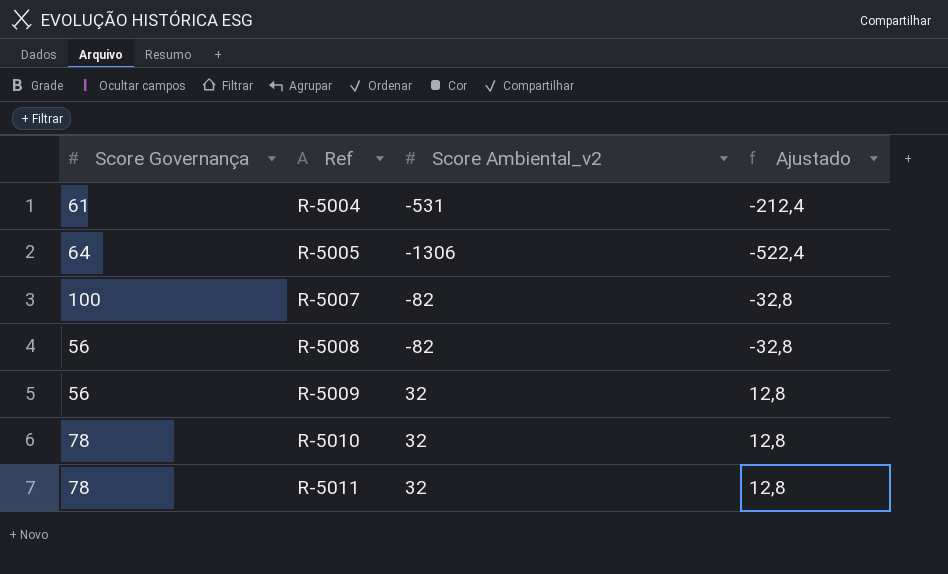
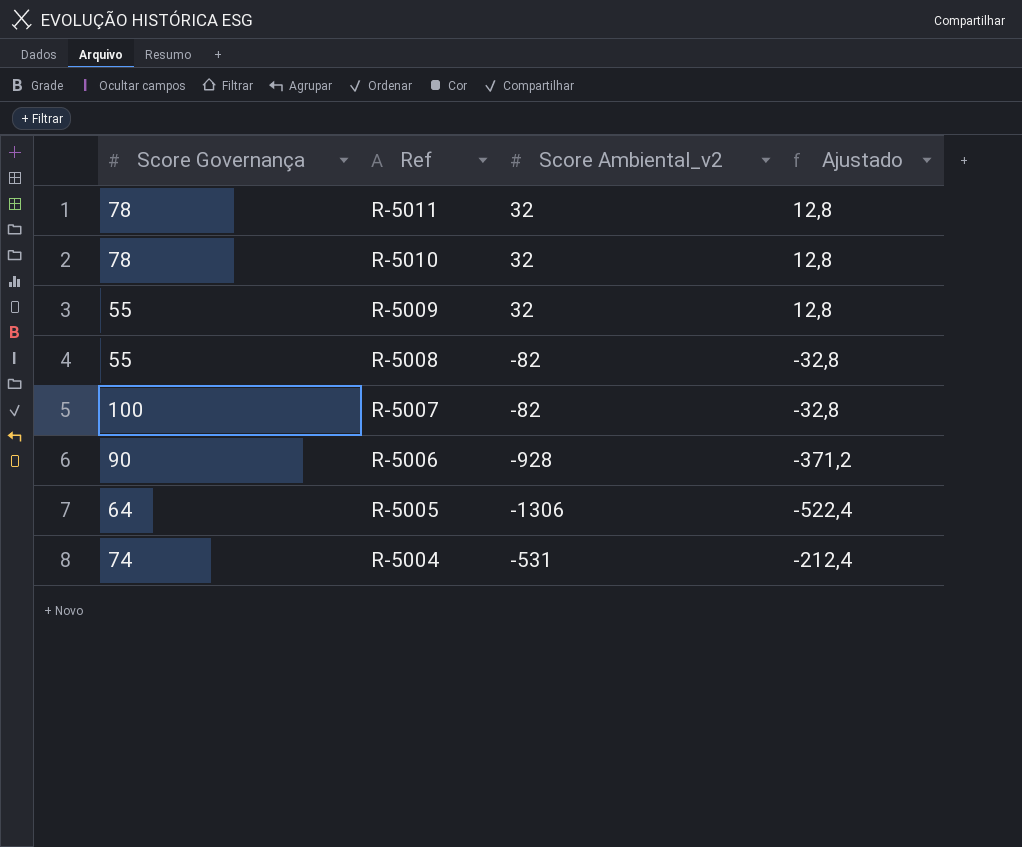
row order: Ref ascending -> Ref descending
R-5009 | Score Governança: 56 -> 55
R-5008 | Score Governança: 56 -> 55
row R-5006: none -> 90 | -928 | -371,2
R-5004 | Score Governança: 61 -> 74

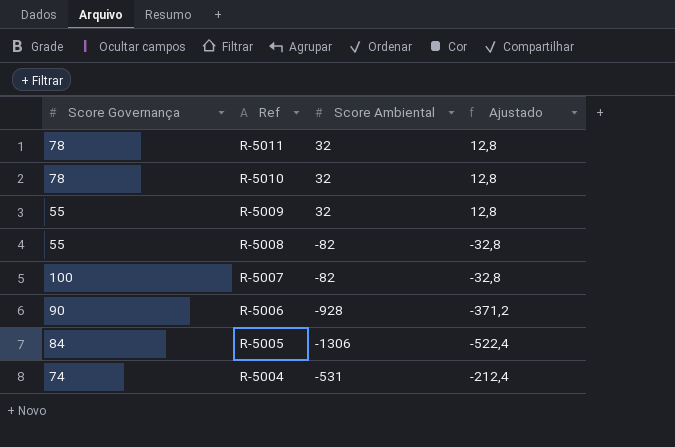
column name: Score Ambiental_v2 -> Score Ambiental
R-5005 | Score Governança: 64 -> 84

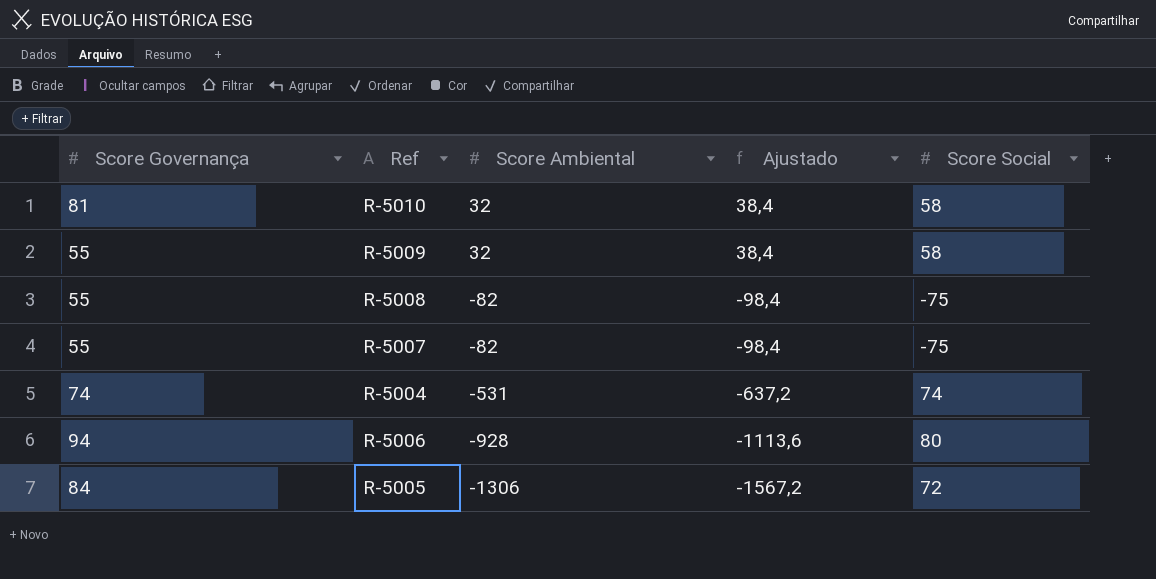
row order: Ref descending -> Score Ambiental descending
column Ajustado | formula: [Score Ambiental] * 0,4 -> [Score Ambiental] * 1,2
column Score Social | position: none -> 5
row R-5011: 78 | 32 | 12,8 -> none
R-5010 | Score Governança: 78 -> 81
R-5007 | Score Governança: 100 -> 55
R-5006 | Score Governança: 90 -> 94

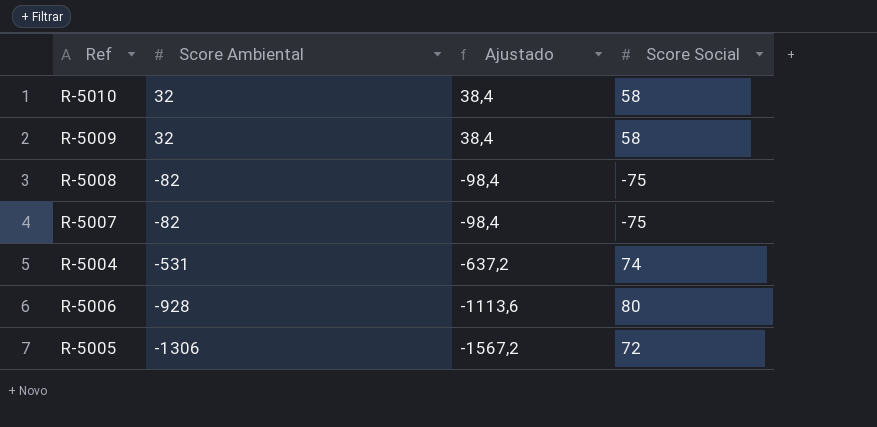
column Score Governança | position: 1 -> none

